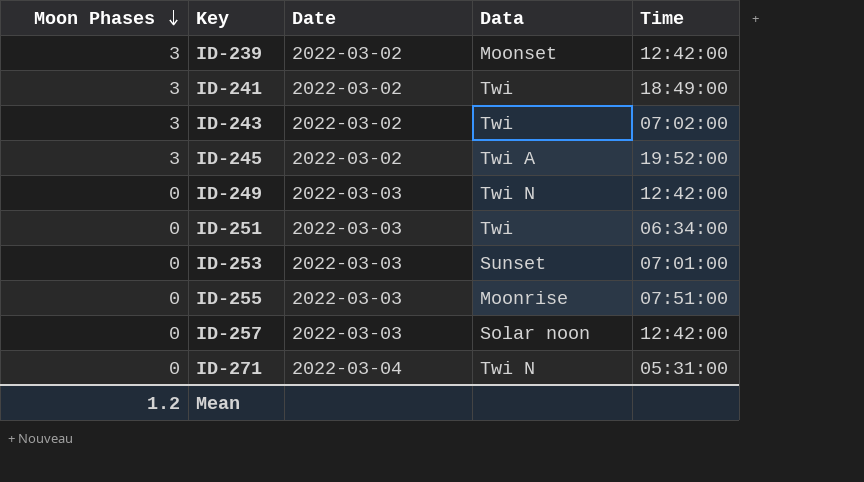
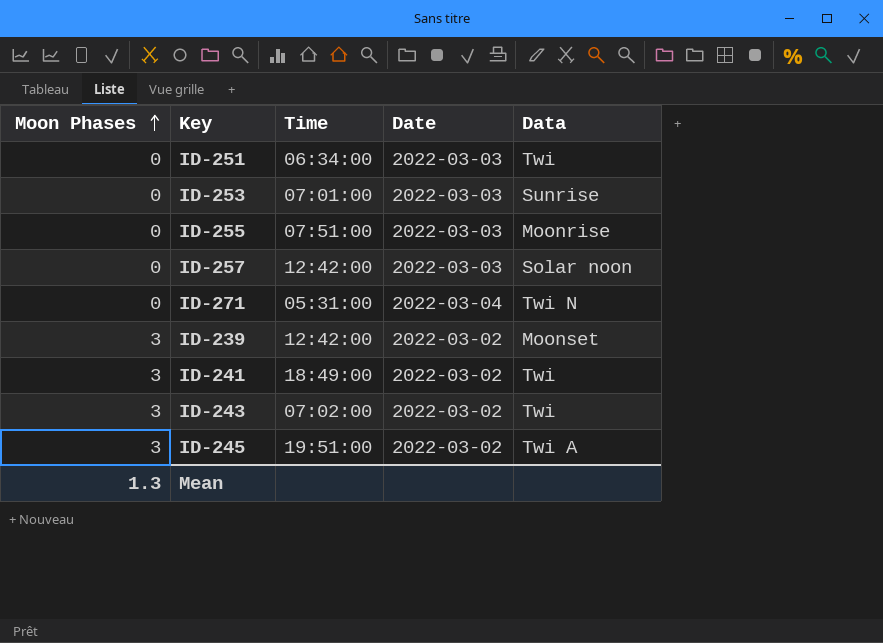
row order: Moon Phases descending -> Moon Phases ascending
column Time | position: 5 -> 3
row ID-249: 0 | 2022-03-03 | Twi N | 12:42:00 -> none
ID-253 | Data: Sunset -> Sunrise
ID-245 | Time: 19:52:00 -> 19:51:00
Mean | Moon Phases: 1.2 -> 1.3

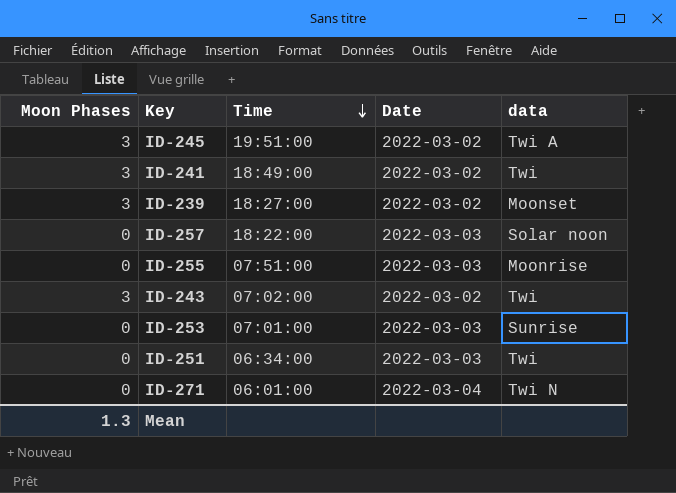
row order: Moon Phases ascending -> Time descending
column name: Data -> data
ID-239 | Time: 12:42:00 -> 18:27:00
ID-257 | Time: 12:42:00 -> 18:22:00
ID-271 | Time: 05:31:00 -> 06:01:00

